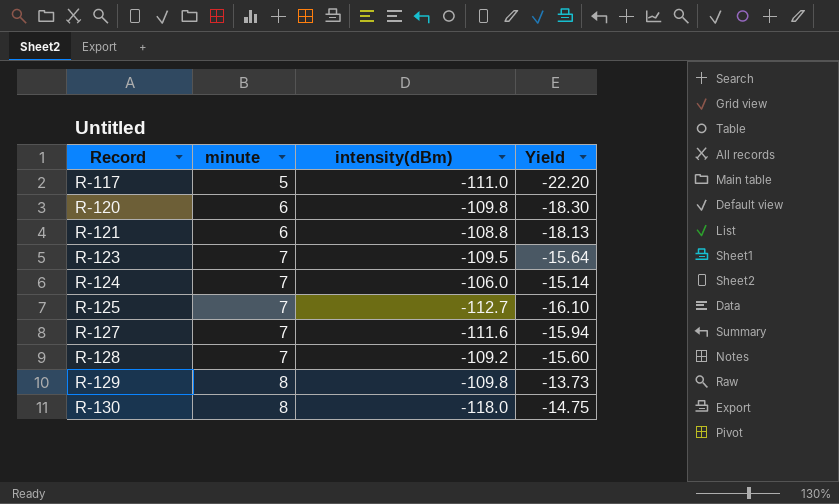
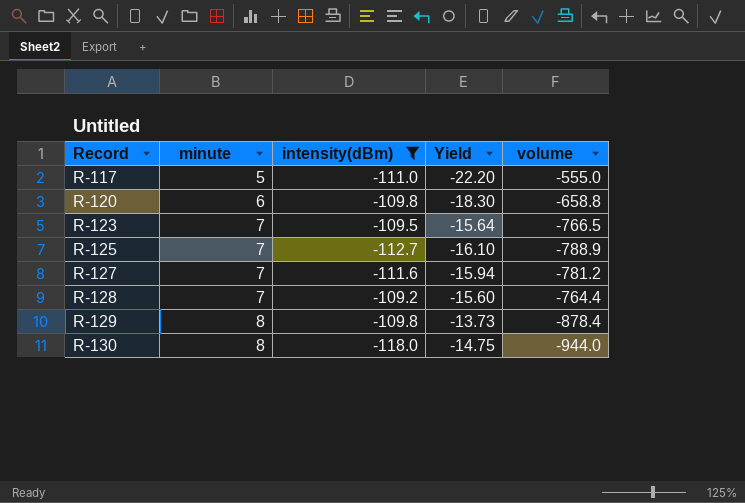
filter: none -> intensity(dBm) <= -109.2
column volume | formula: none -> [minute] * [intensity(dBm)]

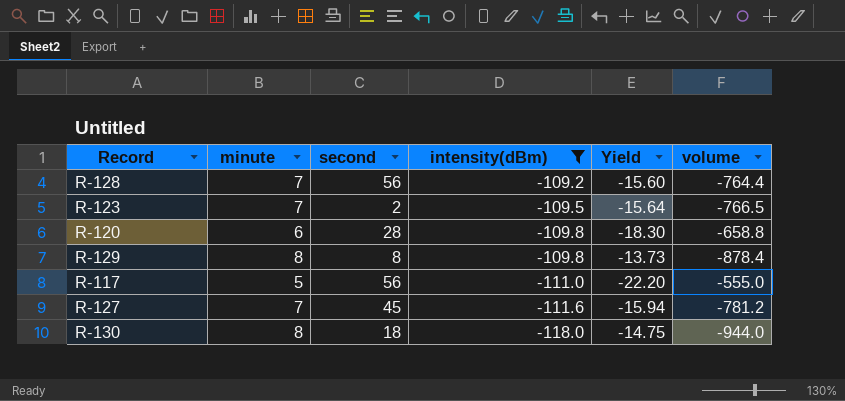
row order: Record ascending -> intensity(dBm) descending
column second | position: none -> 3
row R-125: 7 | -112.7 | -16.10 | -788.9 -> none

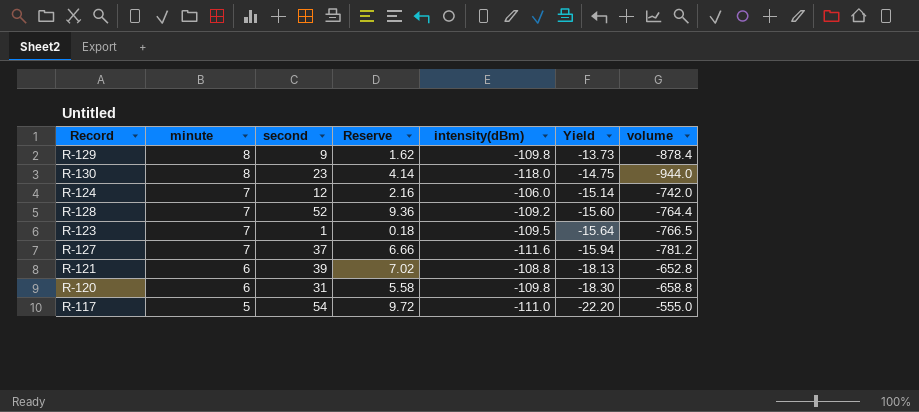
filter: intensity(dBm) <= -109.2 -> none
row order: intensity(dBm) descending -> minute descending
column Reserve | formula: none -> [second] * 0.18
R-129 | second: 8 -> 9
R-130 | second: 18 -> 23
R-128 | second: 56 -> 52
R-123 | second: 2 -> 1
R-127 | second: 45 -> 37
R-120 | second: 28 -> 31
R-117 | second: 56 -> 54

